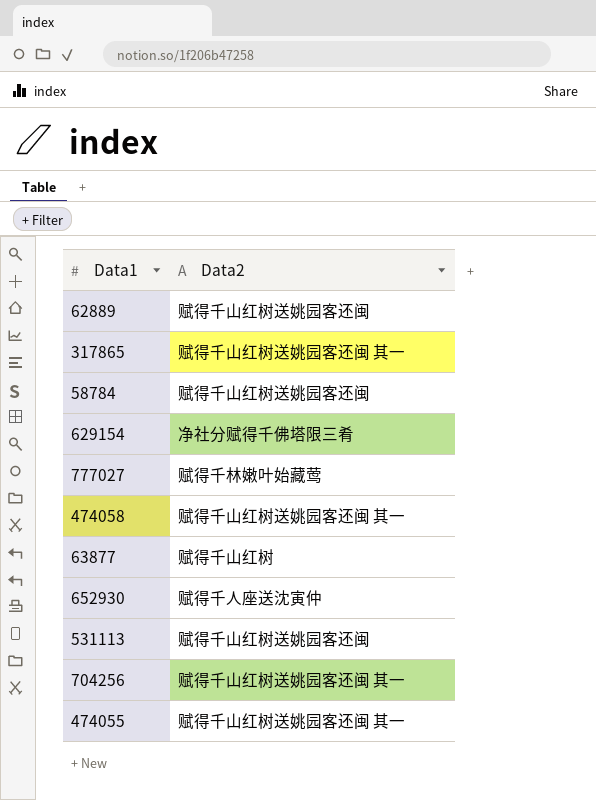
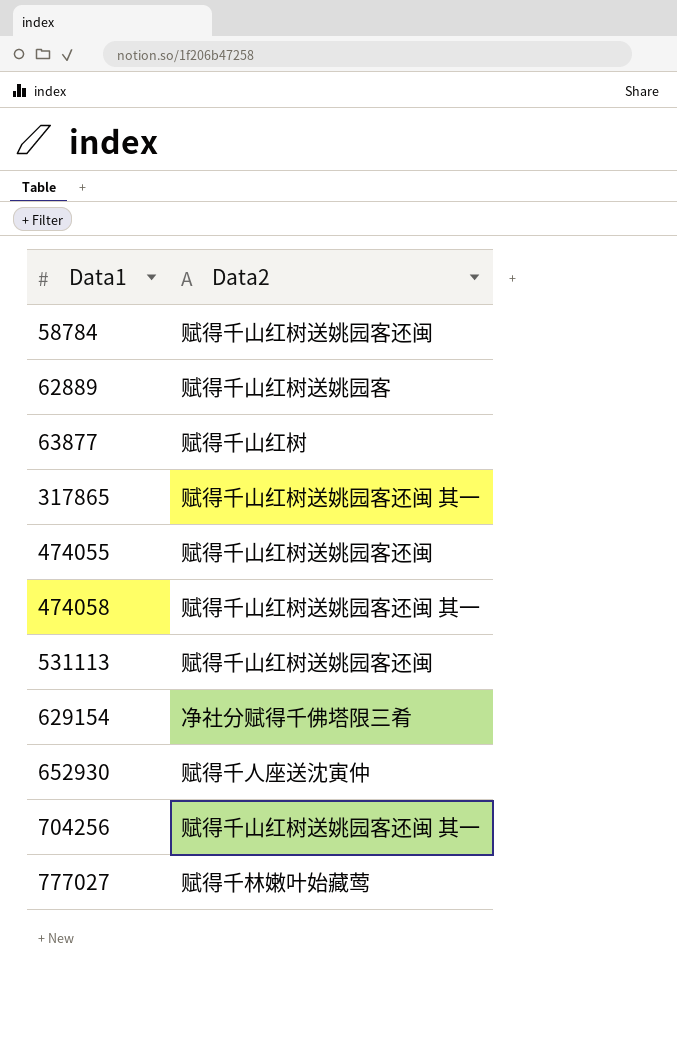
row order: none -> Data1 ascending
62889 | Data2: 赋得千山红树送姚园客还闽 -> 赋得千山红树送姚园客
474055 | Data2: 赋得千山红树送姚园客还闽 其一 -> 赋得千山红树送姚园客还闽

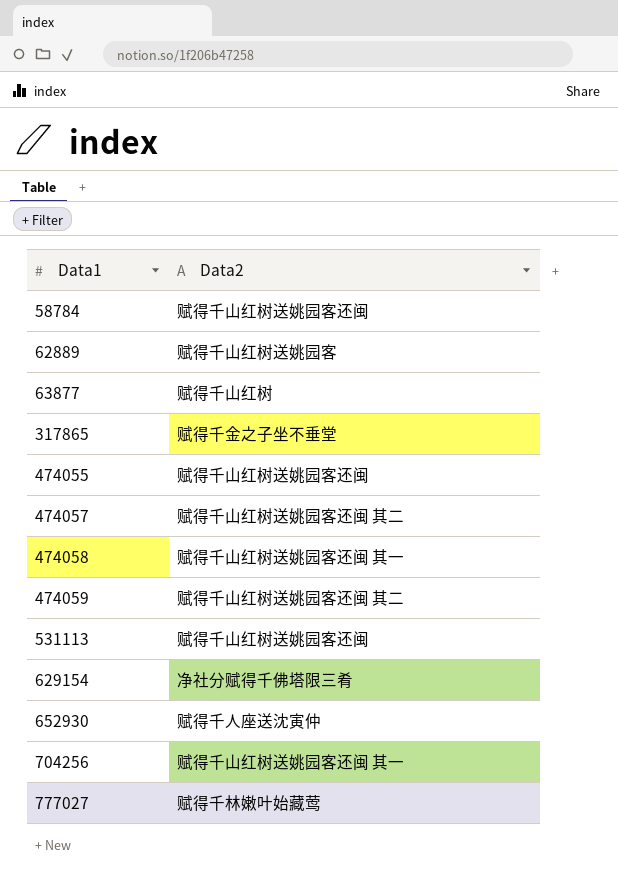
317865 | Data2: 赋得千山红树送姚园客还闽 其一 -> 赋得千金之子坐不垂堂
row 474057: none -> 赋得千山红树送姚园客还闽 其二
row 474059: none -> 赋得千山红树送姚园客还闽 其二

